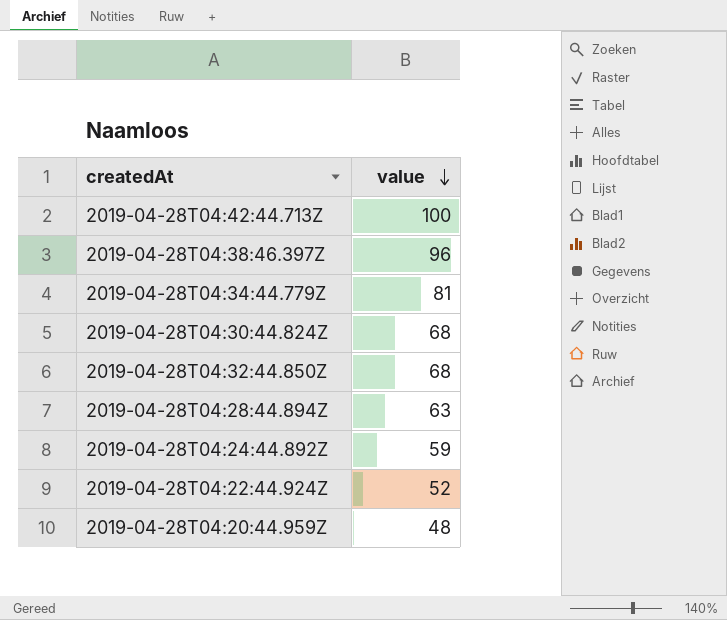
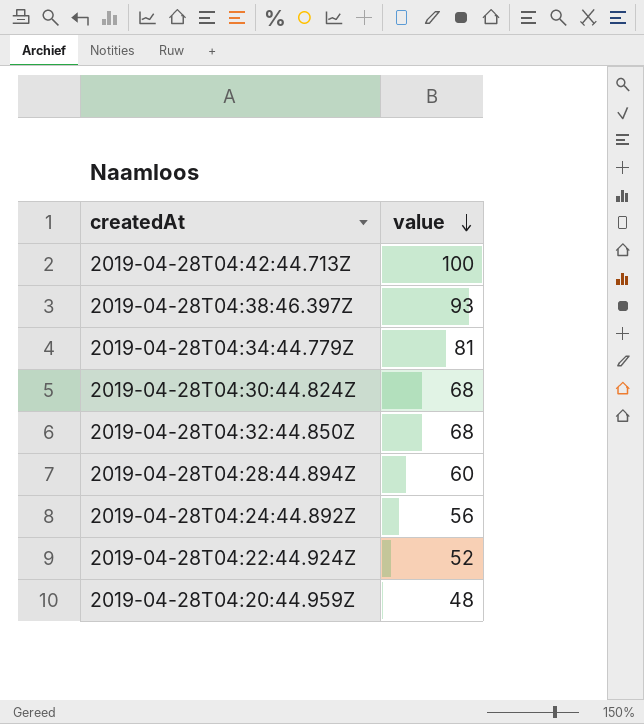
2019-04-28T04:38:46.397Z | value: 96 -> 93
2019-04-28T04:28:44.894Z | value: 63 -> 60
2019-04-28T04:24:44.892Z | value: 59 -> 56

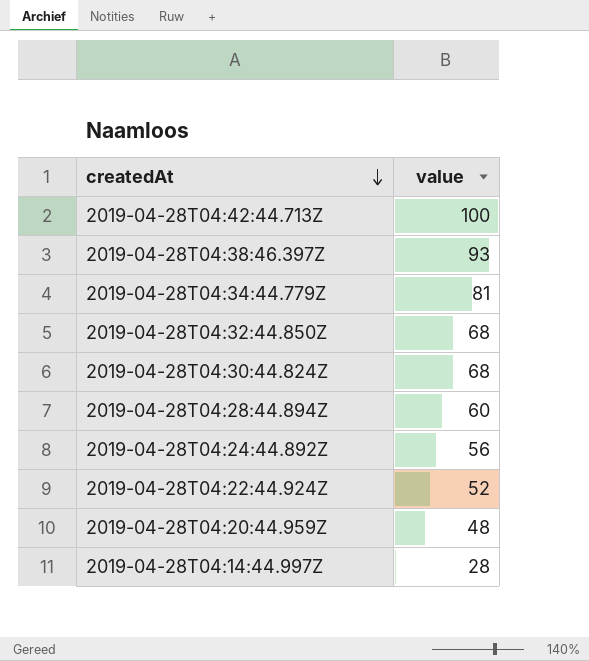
row order: value descending -> createdAt descending
row 2019-04-28T04:14:44.997Z: none -> 28

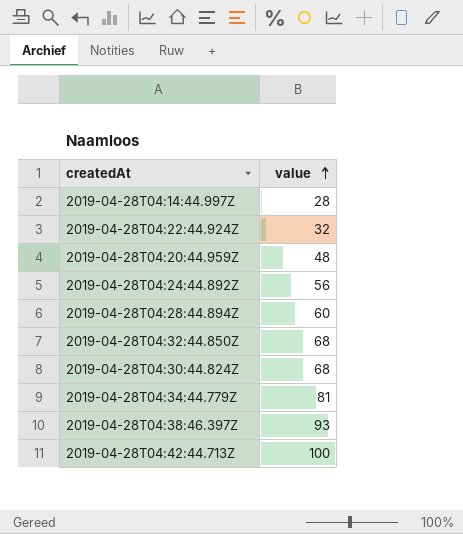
row order: createdAt descending -> value ascending
2019-04-28T04:22:44.924Z | value: 52 -> 32

